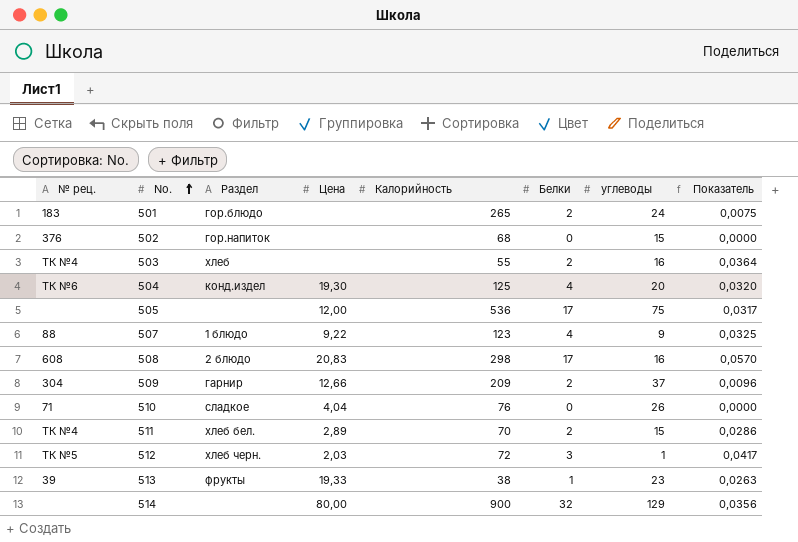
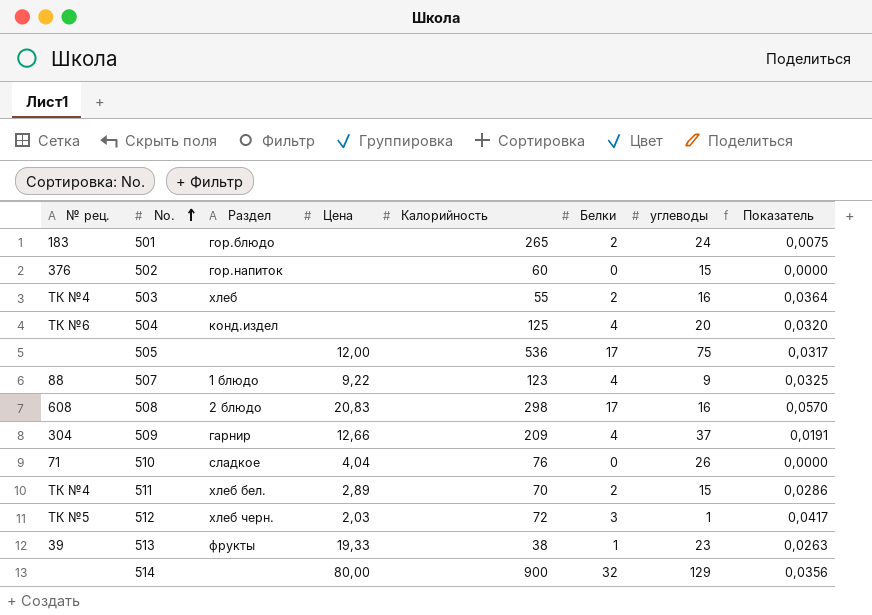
502 | Калорийность: 68 -> 60
504 | Цена: 19,30 -> none
509 | Белки: 2 -> 4
509 | Показатель: 0,0096 -> 0,0191

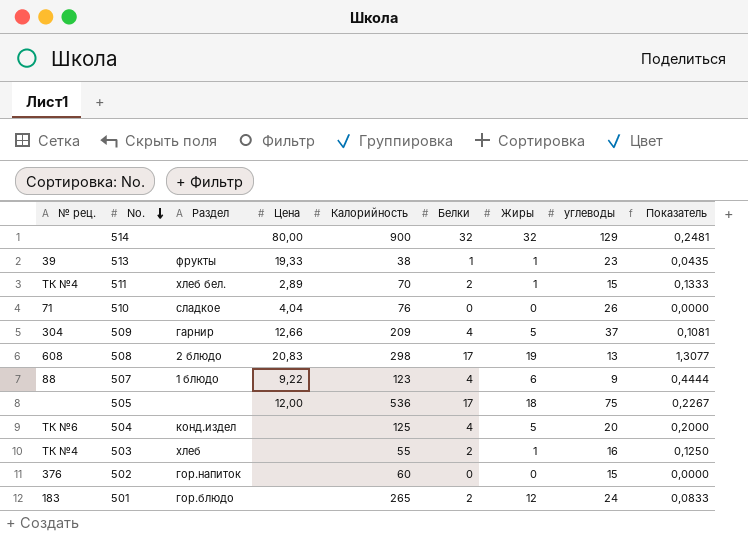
row order: No. ascending -> No. descending
column Жиры | position: none -> 7
column Показатель | formula: [Белки] / [Калорийность] -> [Белки] / [углеводы]
row 512: ТК №5 | хлеб черн. | 2,03 | 72 | 3 | 1 | 0,0417 -> none
508 | углеводы: 16 -> 13

